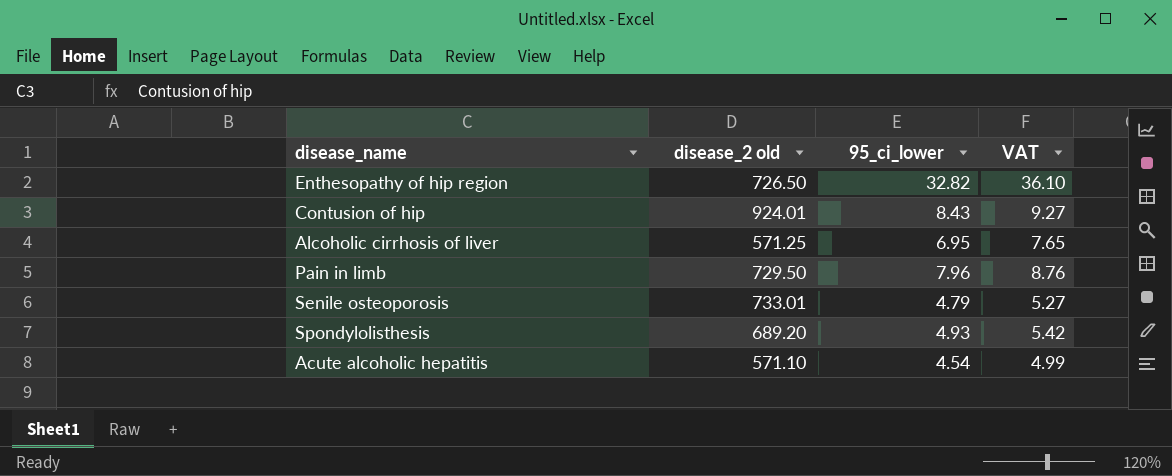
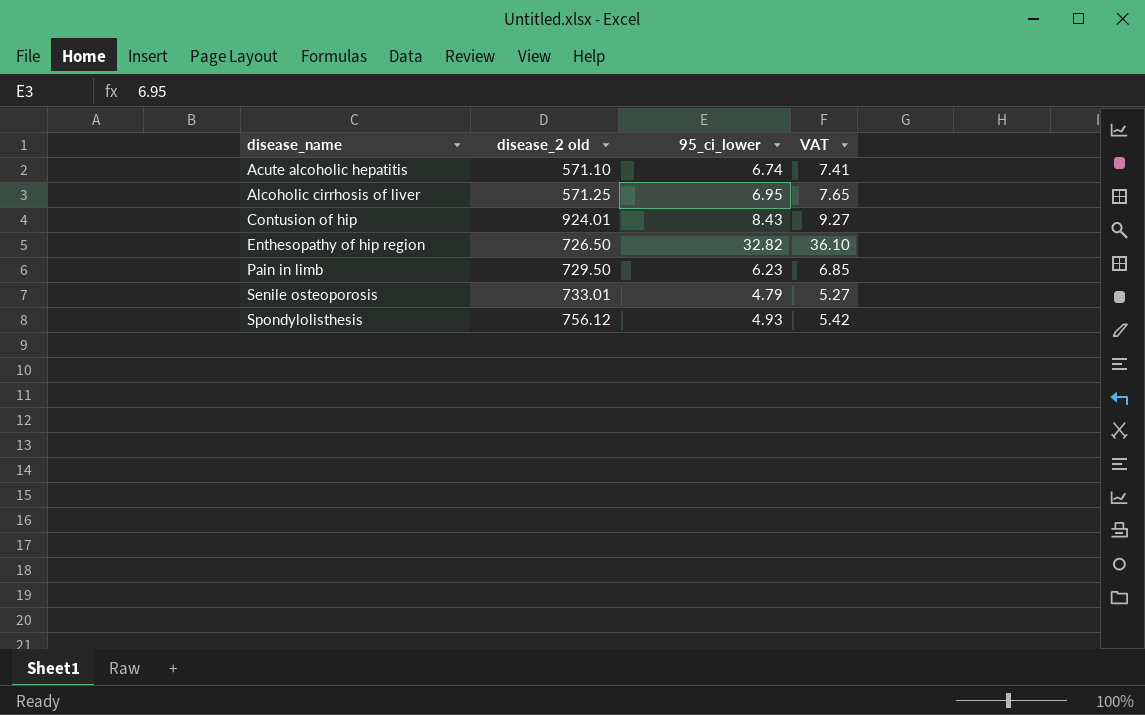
row order: none -> disease_name ascending
Acute alcoholic hepatitis | 95_ci_lower: 4.54 -> 6.74
Acute alcoholic hepatitis | VAT: 4.99 -> 7.41
Pain in limb | 95_ci_lower: 7.96 -> 6.23
Pain in limb | VAT: 8.76 -> 6.85
Spondylolisthesis | disease_2 old: 689.20 -> 756.12

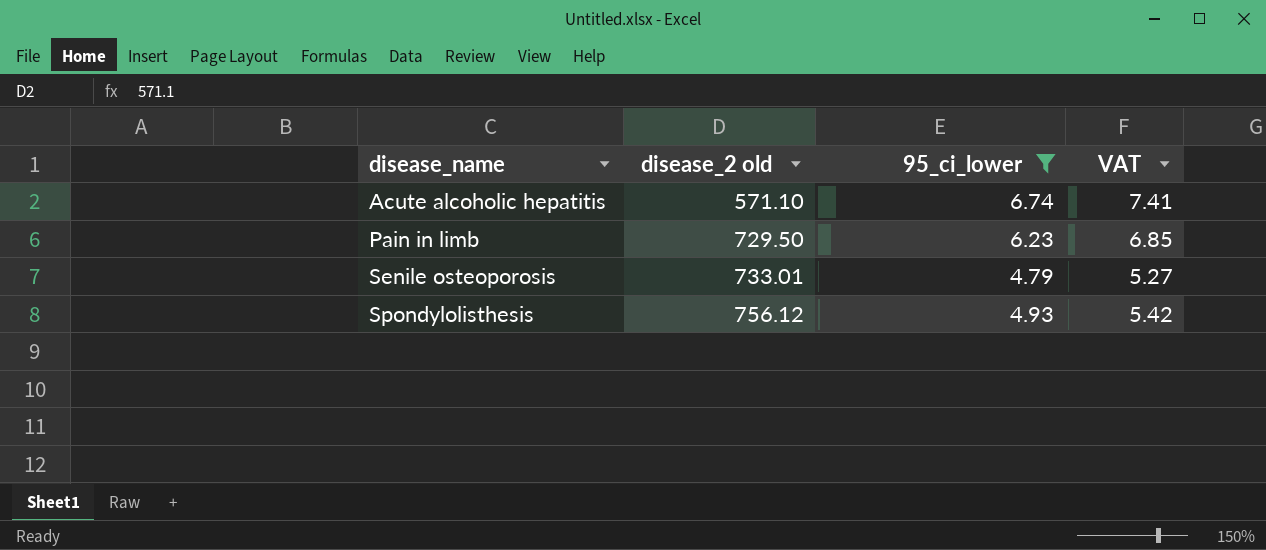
filter: none -> 95_ci_lower <= 6.74

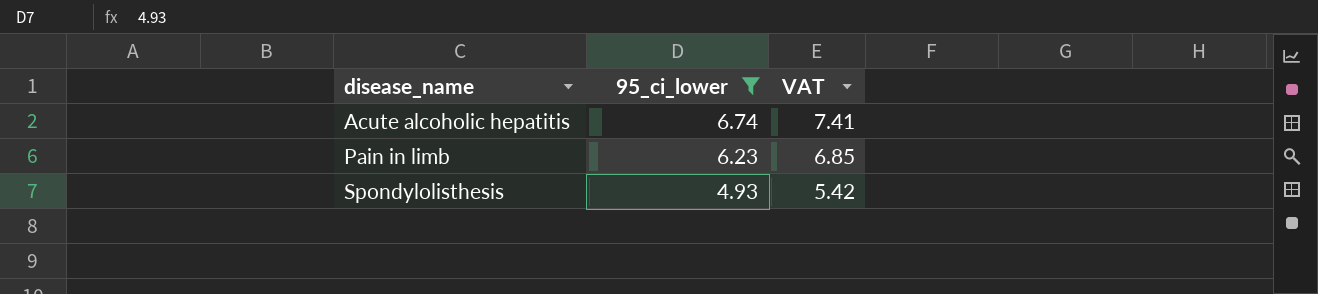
column disease_2 old | position: 2 -> none
row Senile osteoporosis: 733.01 | 4.79 | 5.27 -> none

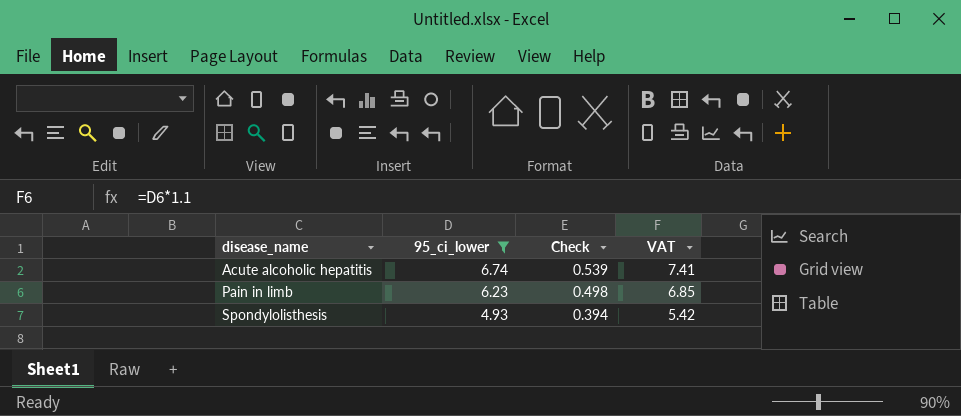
column Check | formula: none -> [95_ci_lower] * 0.08

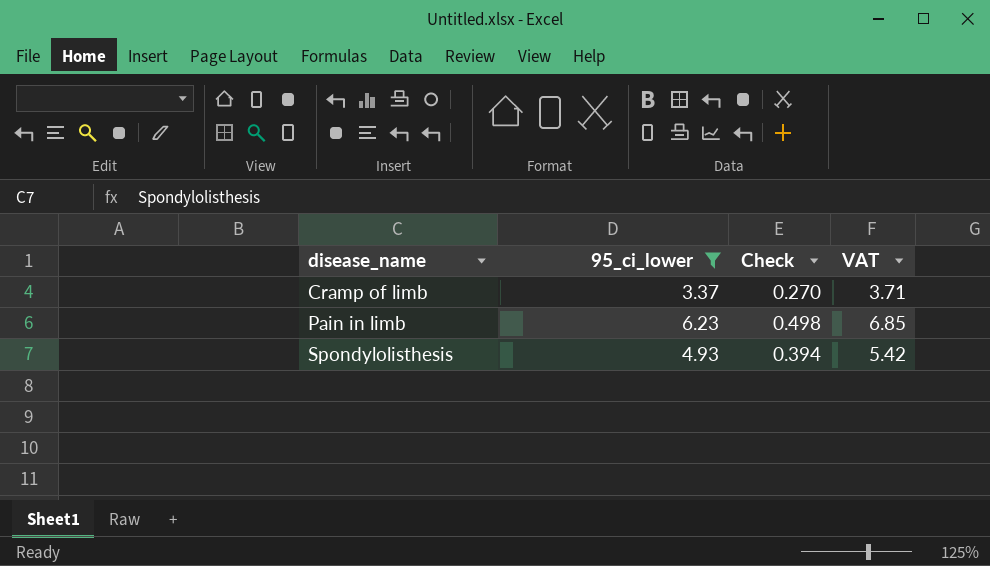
row Acute alcoholic hepatitis: 6.74 | 0.539 | 7.41 -> none
row Cramp of limb: none -> 3.37 | 0.270 | 3.71

